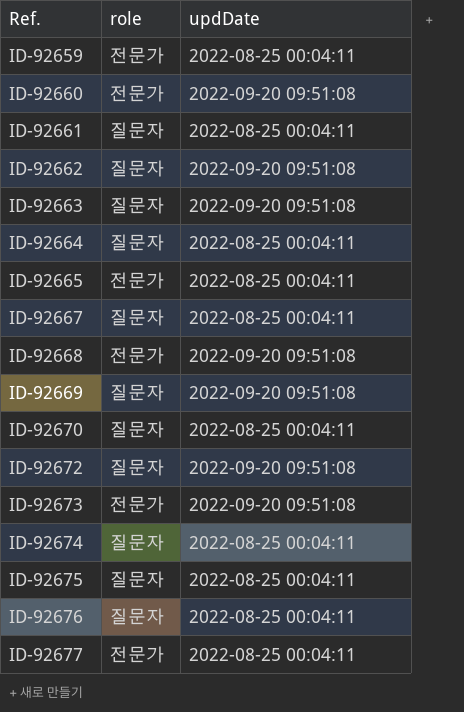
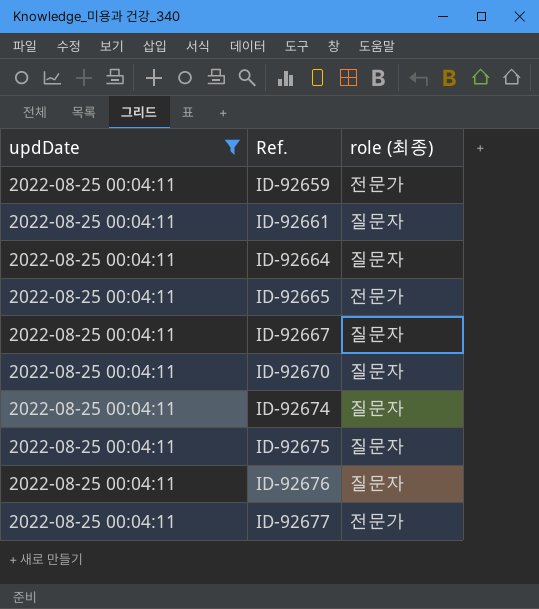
filter: none -> updDate = 2022-08-25 00:04:11
column updDate | position: 3 -> 1
column name: role -> role (최종)

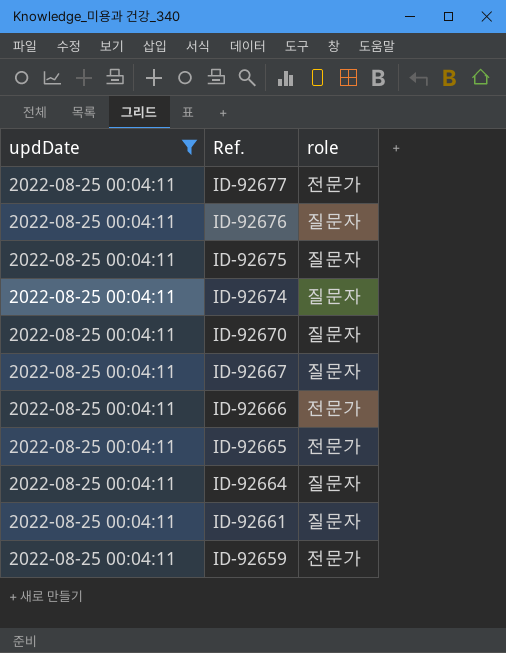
row order: Ref. ascending -> Ref. descending
column name: role (최종) -> role
row ID-92666: none -> 2022-08-25 00:04:11 | 전문가

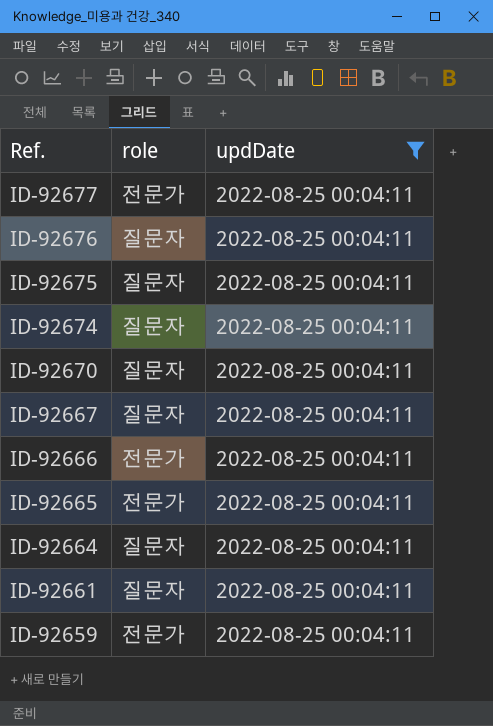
column updDate | position: 1 -> 3

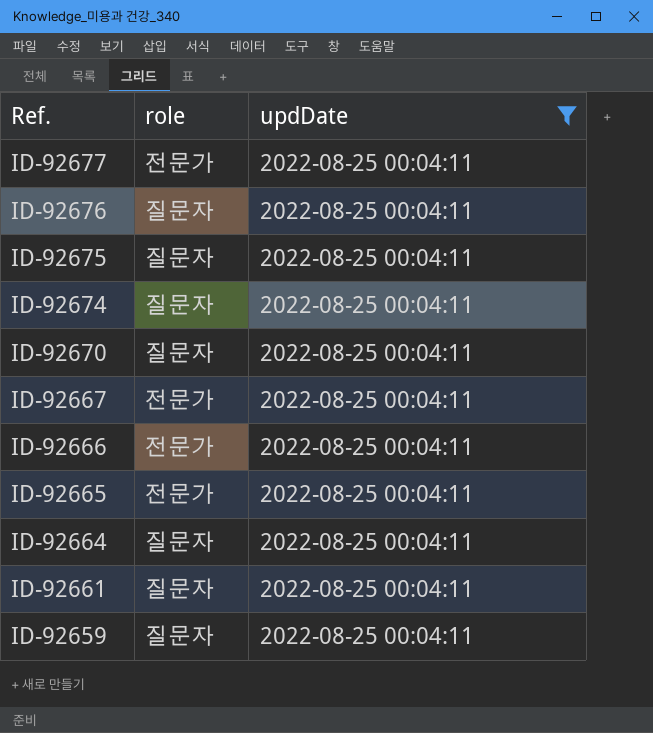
ID-92667 | role: 질문자 -> 전문가
ID-92659 | role: 전문가 -> 질문자

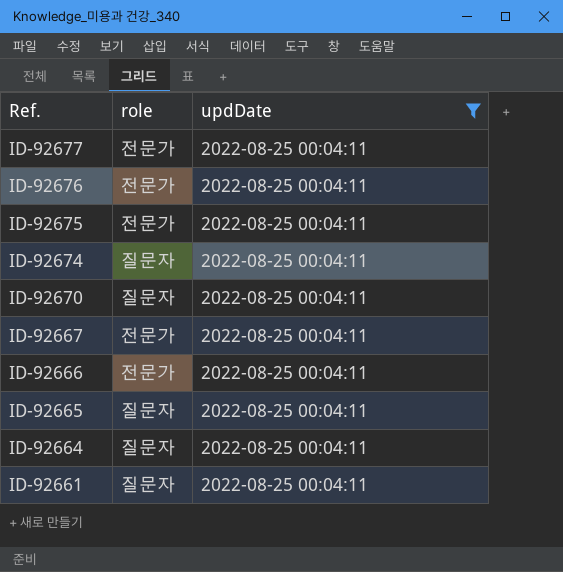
row ID-92659: 질문자 | 2022-08-25 00:04:11 -> none
ID-92676 | role: 질문자 -> 전문가
ID-92675 | role: 질문자 -> 전문가
ID-92665 | role: 전문가 -> 질문자

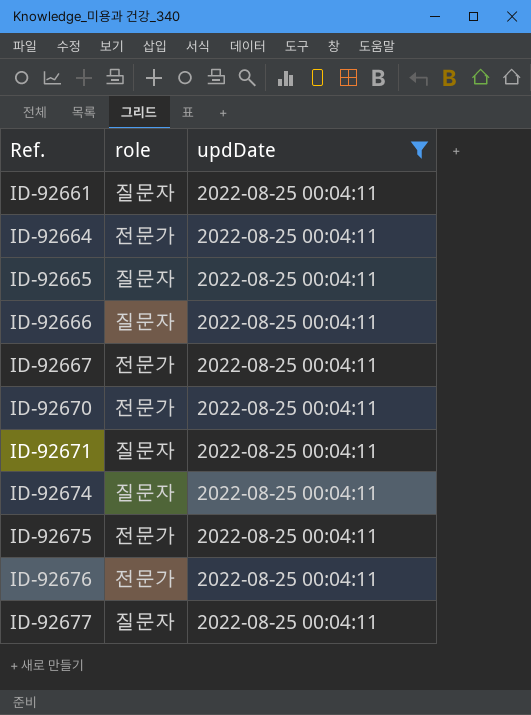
row order: Ref. descending -> Ref. ascending
ID-92664 | role: 질문자 -> 전문가
ID-92666 | role: 전문가 -> 질문자
ID-92670 | role: 질문자 -> 전문가
row ID-92671: none -> 질문자 | 2022-08-25 00:04:11
ID-92677 | role: 전문가 -> 질문자

